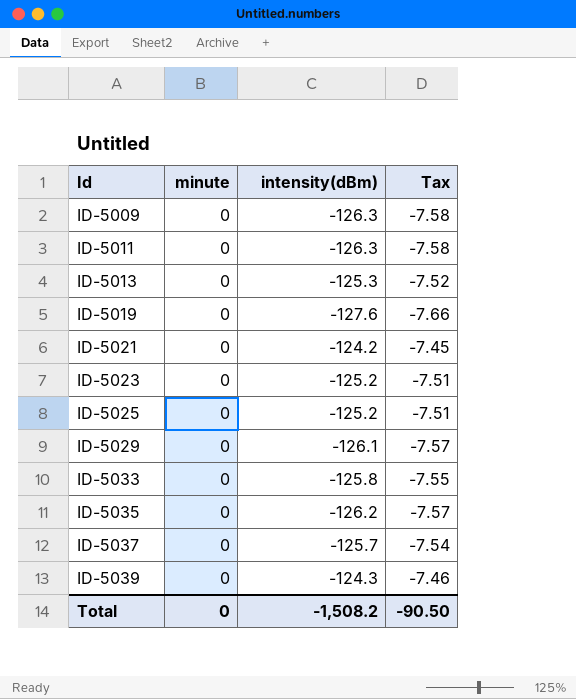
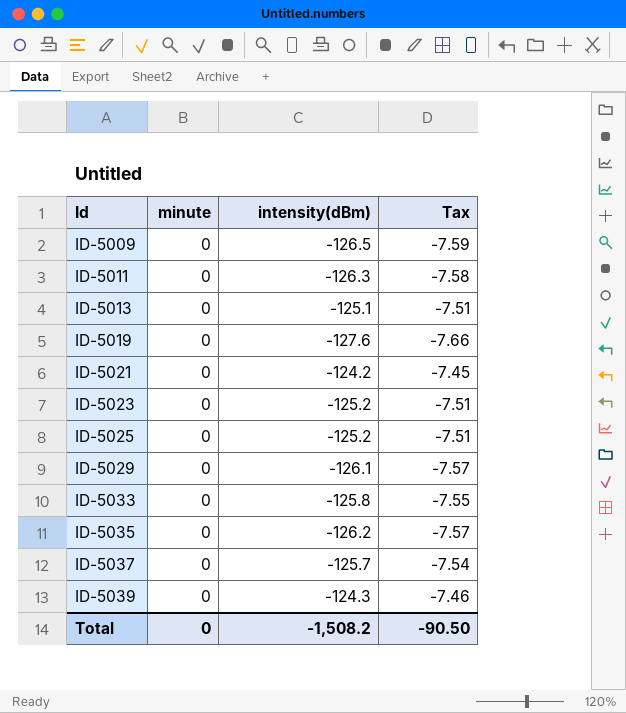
ID-5009 | intensity(dBm): -126.3 -> -126.5
ID-5009 | Tax: -7.58 -> -7.59
ID-5013 | intensity(dBm): -125.3 -> -125.1
ID-5013 | Tax: -7.52 -> -7.51

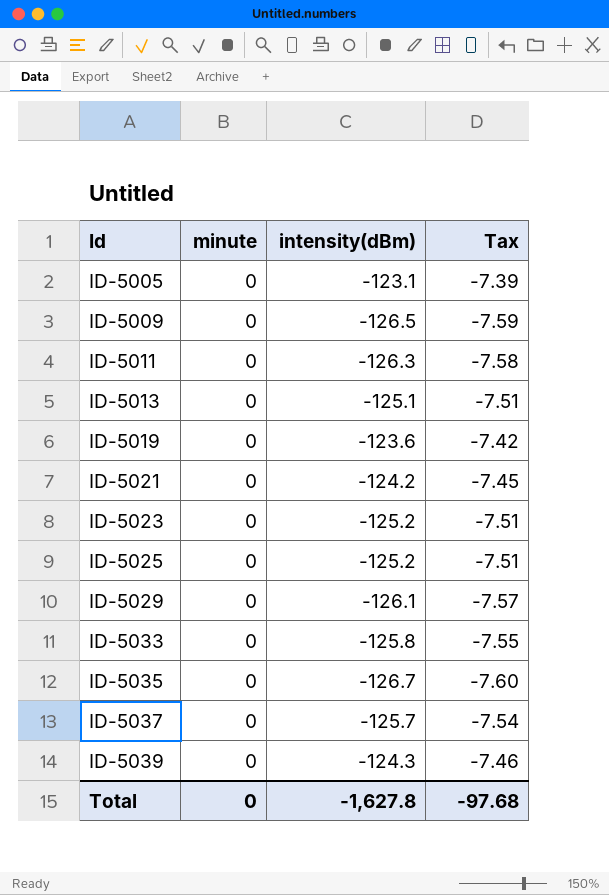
row ID-5005: none -> 0 | -123.1 | -7.39
ID-5019 | intensity(dBm): -127.6 -> -123.6
ID-5019 | Tax: -7.66 -> -7.42
ID-5035 | intensity(dBm): -126.2 -> -126.7
ID-5035 | Tax: -7.57 -> -7.60
Total | intensity(dBm): -1,508.2 -> -1,627.8
Total | Tax: -90.50 -> -97.68

